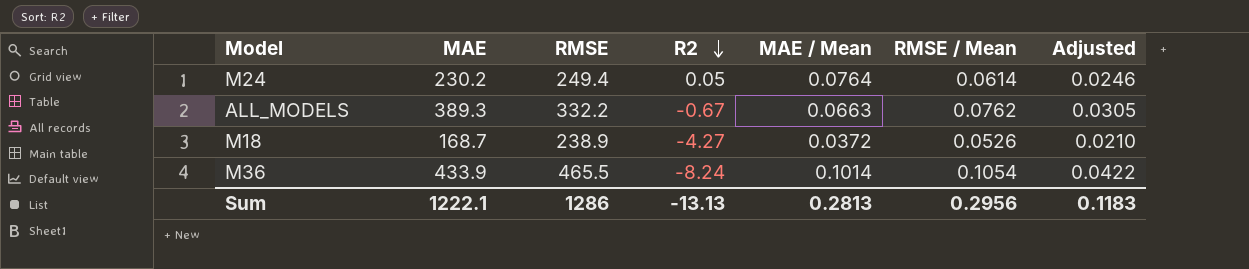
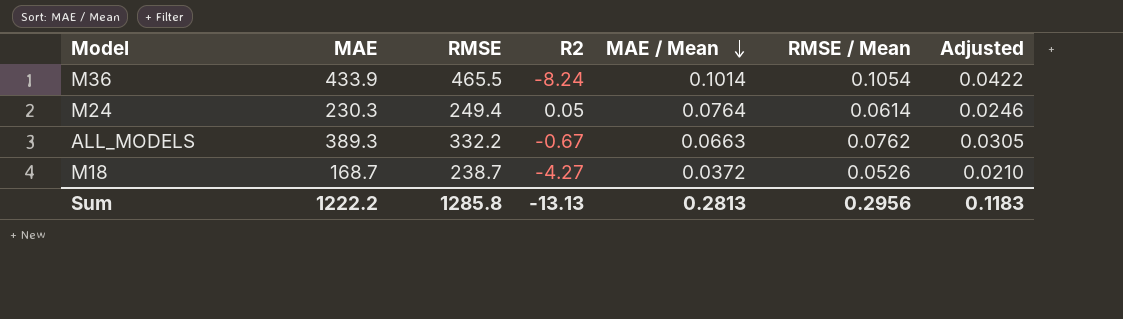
row order: R2 descending -> MAE / Mean descending
M24 | MAE: 230.2 -> 230.3
M18 | RMSE: 238.9 -> 238.7
Sum | MAE: 1222.1 -> 1222.2
Sum | RMSE: 1286 -> 1285.8

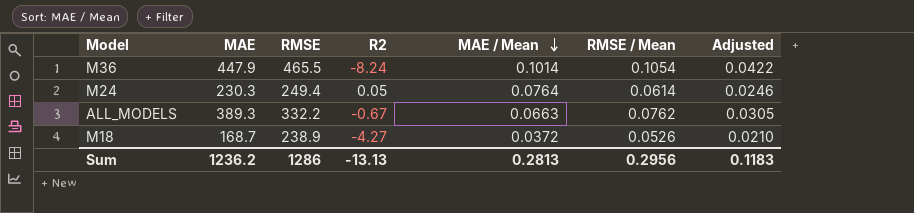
M36 | MAE: 433.9 -> 447.9
M18 | RMSE: 238.7 -> 238.9
Sum | MAE: 1222.2 -> 1236.2
Sum | RMSE: 1285.8 -> 1286

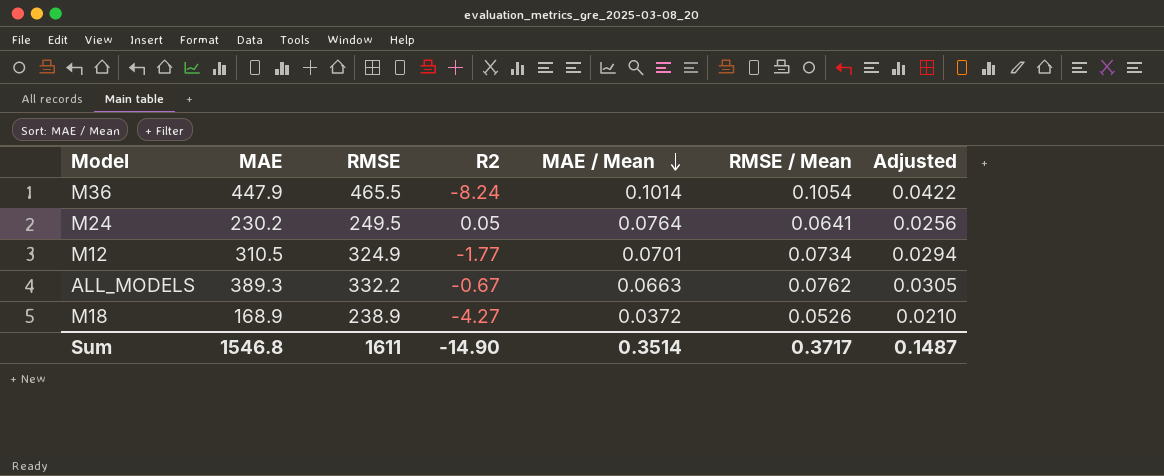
M24 | MAE: 230.3 -> 230.2
M24 | RMSE: 249.4 -> 249.5
M24 | RMSE / Mean: 0.0614 -> 0.0641
M24 | Adjusted: 0.0246 -> 0.0256
row M12: none -> 310.5 | 324.9 | -1.77 | 0.0701 | 0.0734 | 0.0294
M18 | MAE: 168.7 -> 168.9
Sum | MAE: 1236.2 -> 1546.8
Sum | RMSE: 1286 -> 1611
Sum | R2: -13.13 -> -14.90
Sum | MAE / Mean: 0.2813 -> 0.3514
Sum | RMSE / Mean: 0.2956 -> 0.3717
Sum | Adjusted: 0.1183 -> 0.1487

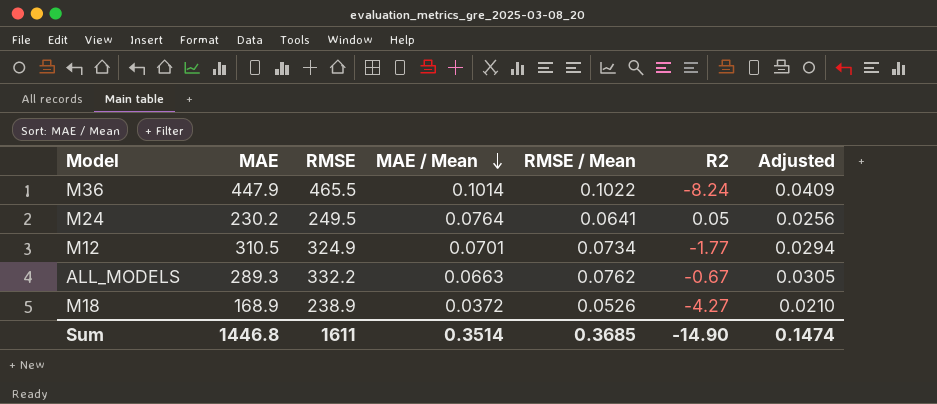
column R2 | position: 4 -> 6
M36 | RMSE / Mean: 0.1054 -> 0.1022
M36 | Adjusted: 0.0422 -> 0.0409
ALL_MODELS | MAE: 389.3 -> 289.3
Sum | MAE: 1546.8 -> 1446.8
Sum | RMSE / Mean: 0.3717 -> 0.3685
Sum | Adjusted: 0.1487 -> 0.1474

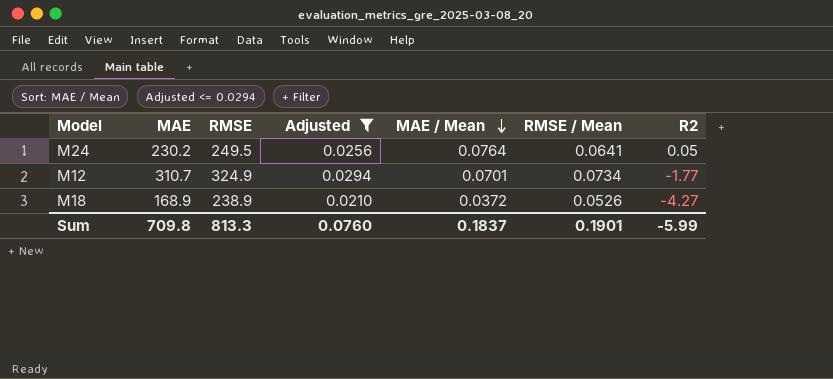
filter: none -> Adjusted <= 0.0294
column Adjusted | position: 7 -> 4
M12 | MAE: 310.5 -> 310.7
Sum | MAE: 1446.8 -> 709.8
Sum | RMSE: 1611 -> 813.3
Sum | Adjusted: 0.1474 -> 0.0760
Sum | MAE / Mean: 0.3514 -> 0.1837
Sum | RMSE / Mean: 0.3685 -> 0.1901
Sum | R2: -14.90 -> -5.99

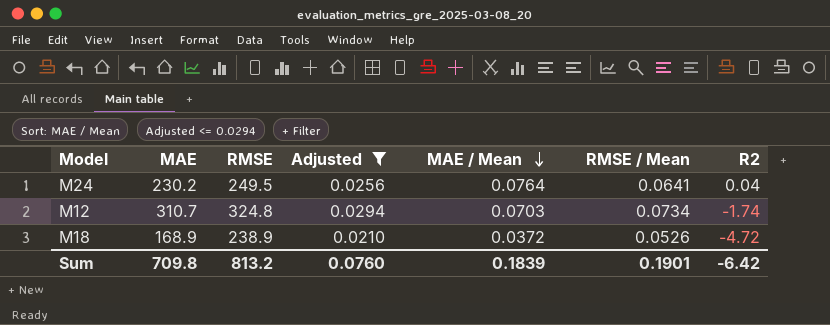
M24 | R2: 0.05 -> 0.04
M12 | RMSE: 324.9 -> 324.8
M12 | MAE / Mean: 0.0701 -> 0.0703
M12 | R2: -1.77 -> -1.74
M18 | R2: -4.27 -> -4.72
Sum | RMSE: 813.3 -> 813.2
Sum | MAE / Mean: 0.1837 -> 0.1839
Sum | R2: -5.99 -> -6.42

